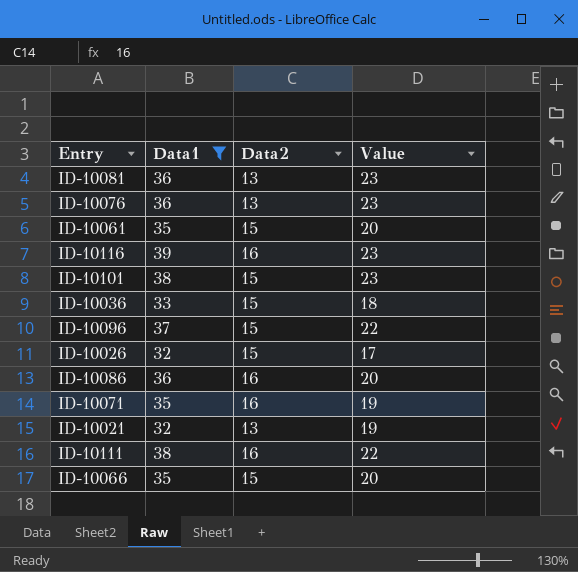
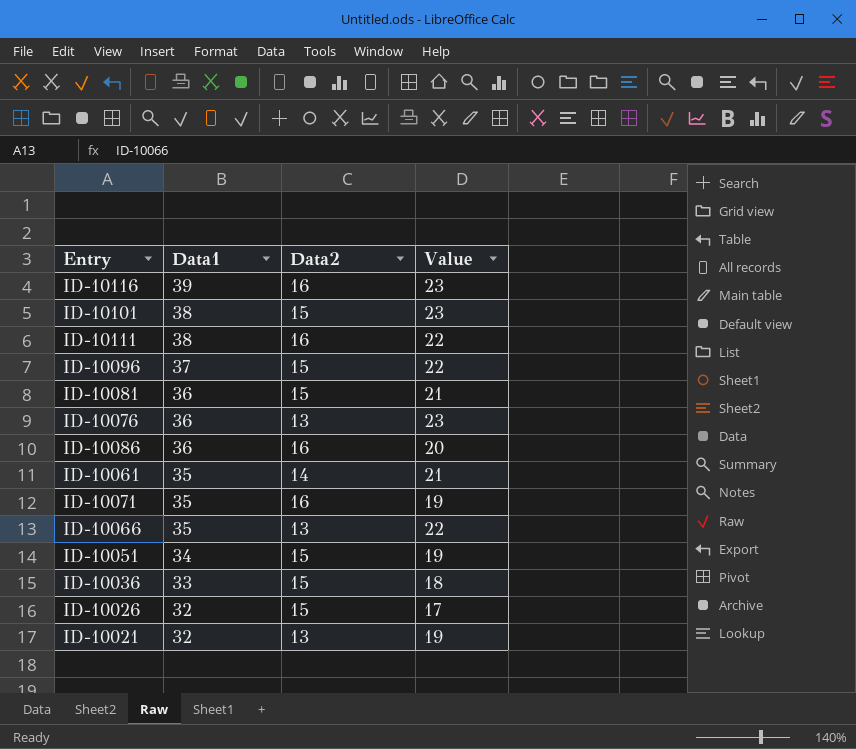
filter: Data1 != 34 -> none
row order: none -> Data1 descending
ID-10081 | Data2: 13 -> 15
ID-10081 | Value: 23 -> 21
ID-10061 | Data2: 15 -> 14
ID-10061 | Value: 20 -> 21
ID-10066 | Data2: 15 -> 13
ID-10066 | Value: 20 -> 22

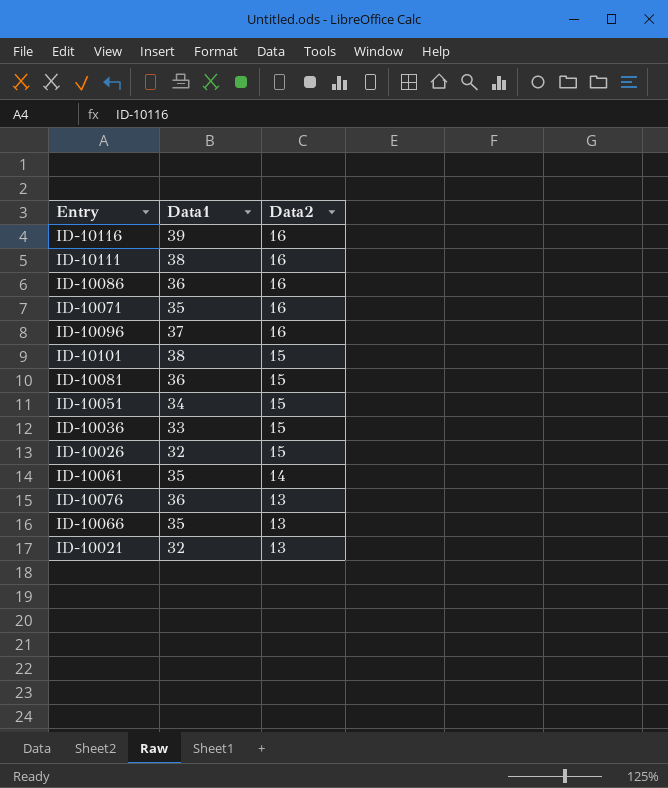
row order: Data1 descending -> Data2 descending
column Value | formula: [Data1] - [Data2] -> none
ID-10096 | Data2: 15 -> 16

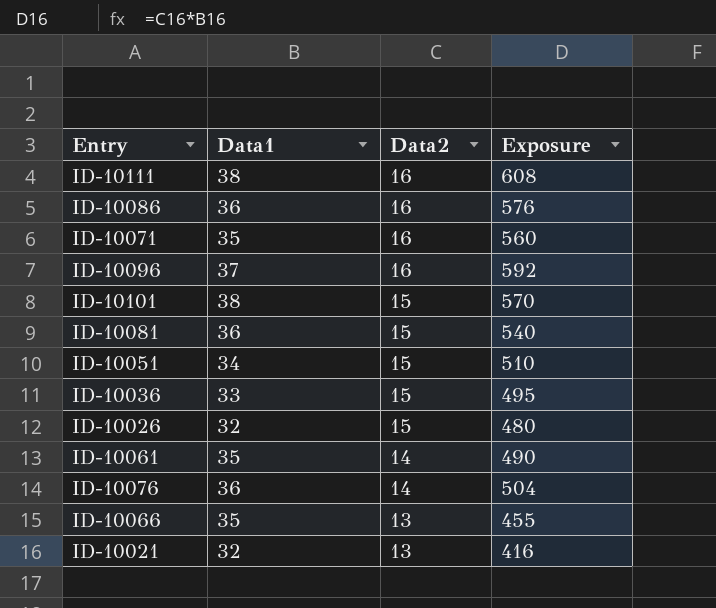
column Exposure | formula: none -> [Data1] * [Data2]
row ID-10116: 39 | 16 -> none
ID-10076 | Data2: 13 -> 14

